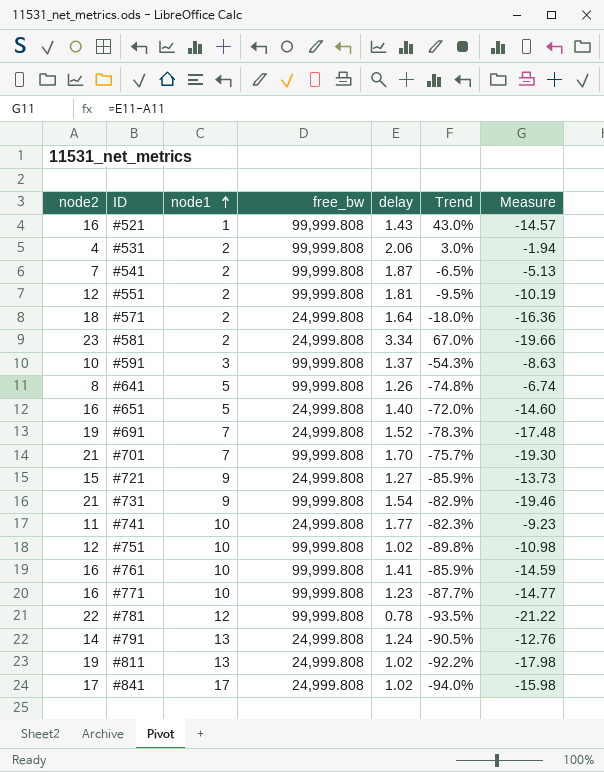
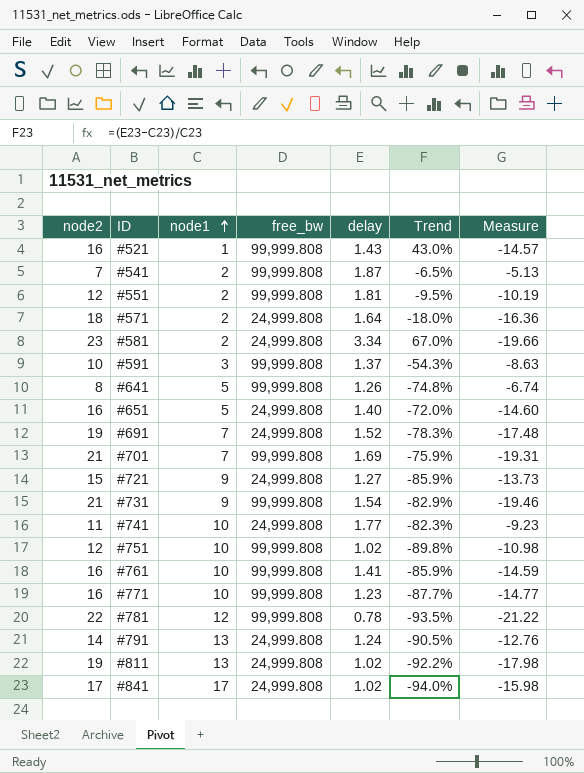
row #531: 4 | 2 | 99,999.808 | 2.06 | 3.0% | -1.94 -> none
#701 | delay: 1.70 -> 1.69
#701 | Trend: -75.7% -> -75.9%
#701 | Measure: -19.30 -> -19.31

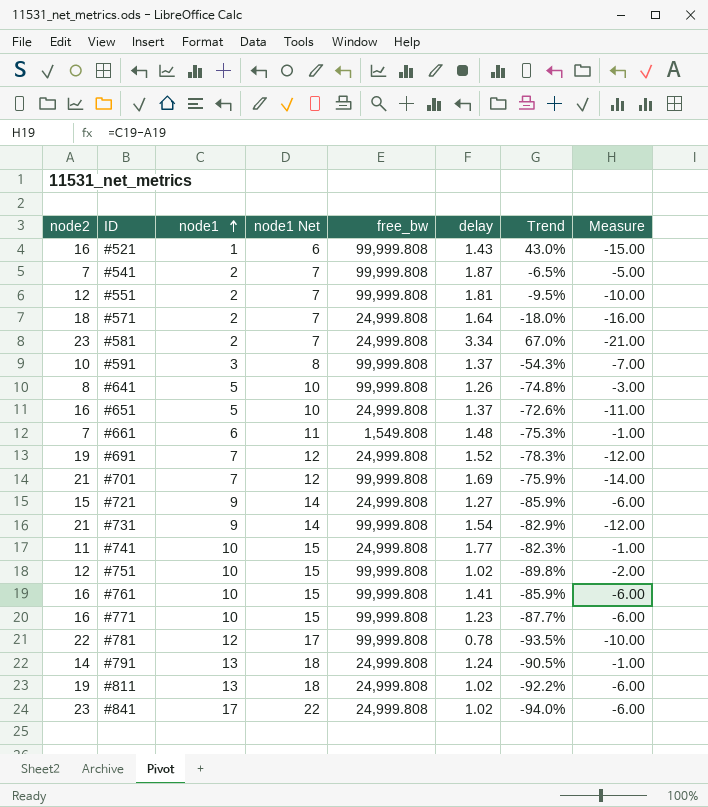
column node1 Net | formula: none -> [node1] + 5
column Measure | formula: [delay] - [node2] -> [node1] - [node2]
#651 | delay: 1.40 -> 1.37
#651 | Trend: -72.0% -> -72.6%
row #661: none -> 7 | 6 | 11 | 1,549.808 | 1.48 | -75.3% | -1.00
#841 | node2: 17 -> 23

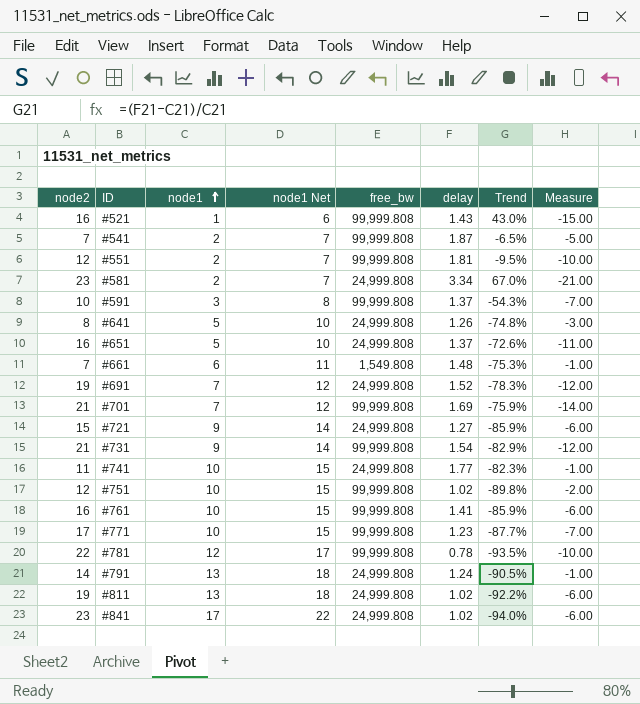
row #571: 18 | 2 | 7 | 24,999.808 | 1.64 | -18.0% | -16.00 -> none
#641 | free_bw: 99,999.808 -> 24,999.808
#771 | node2: 16 -> 17
#771 | Measure: -6.00 -> -7.00

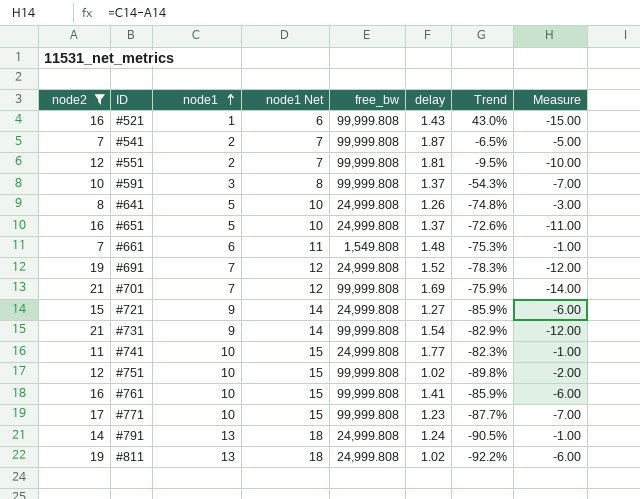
filter: none -> node2 <= 21

